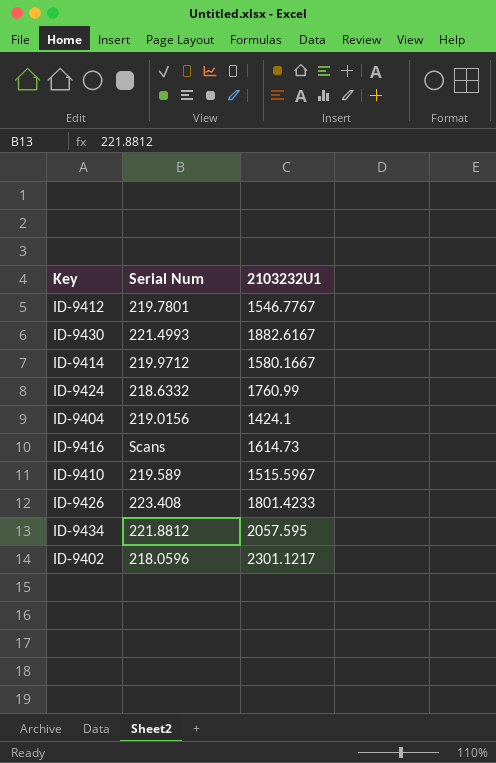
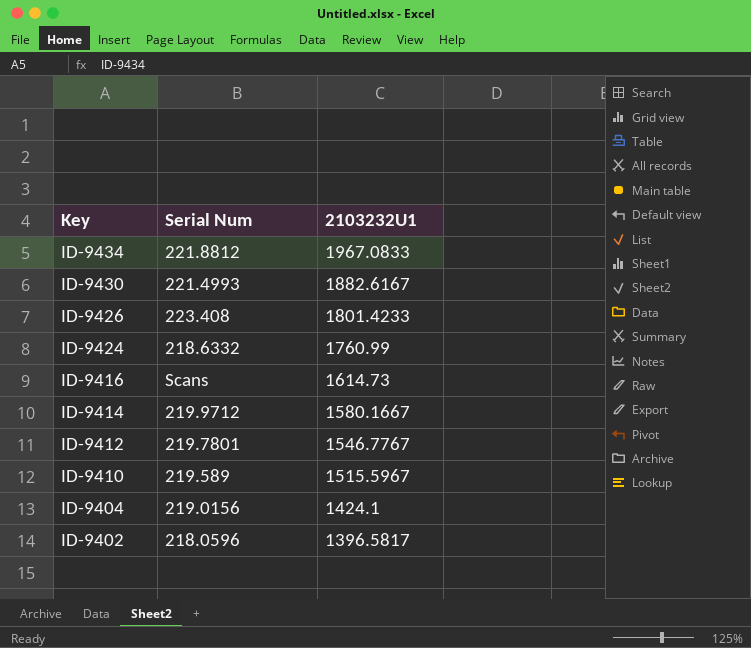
row order: none -> Key descending
ID-9434 | 2103232U1: 2057.595 -> 1967.0833
ID-9402 | 2103232U1: 2301.1217 -> 1396.5817

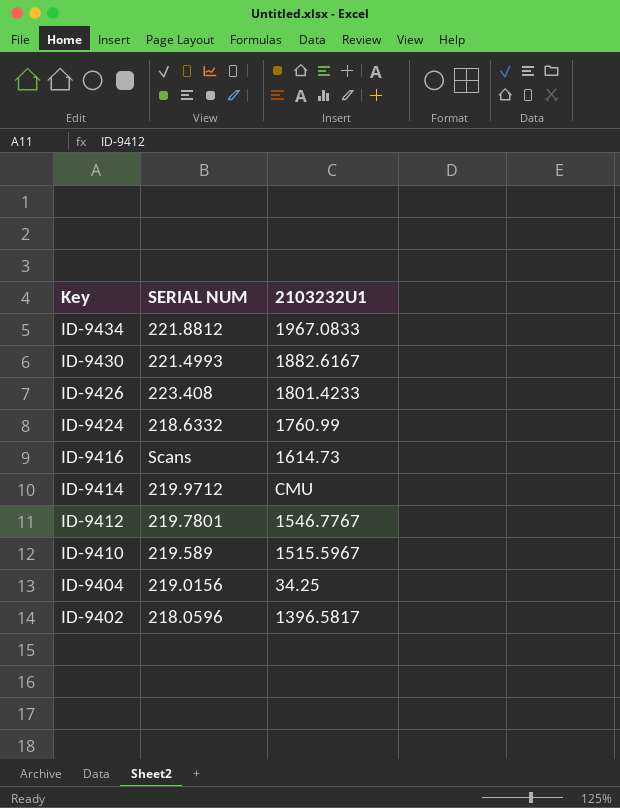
column name: Serial Num -> SERIAL NUM
ID-9414 | 2103232U1: 1580.1667 -> CMU
ID-9404 | 2103232U1: 1424.1 -> 34.25

